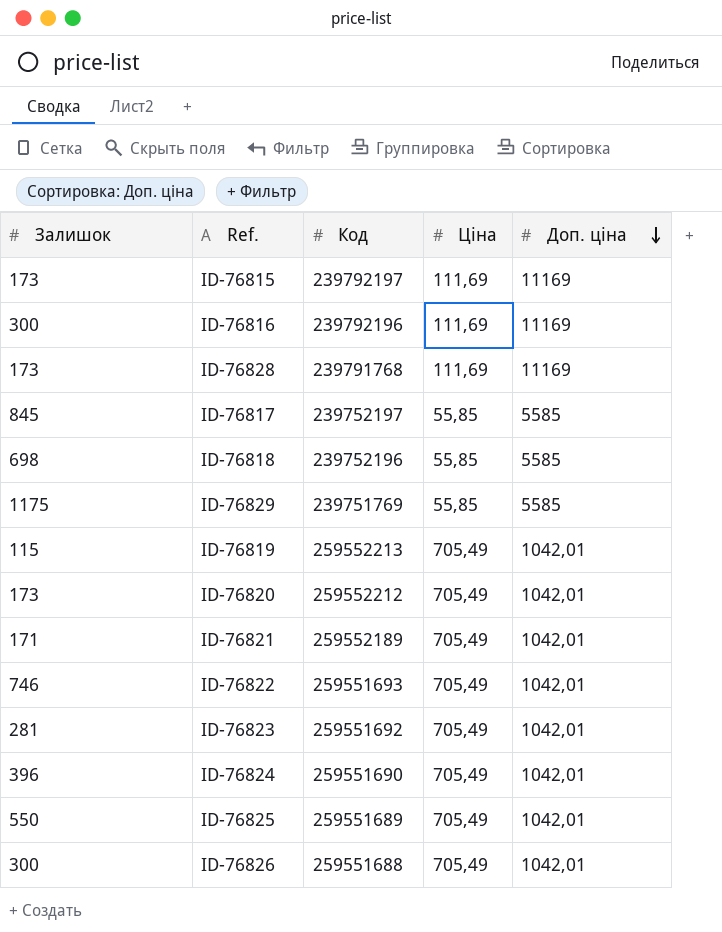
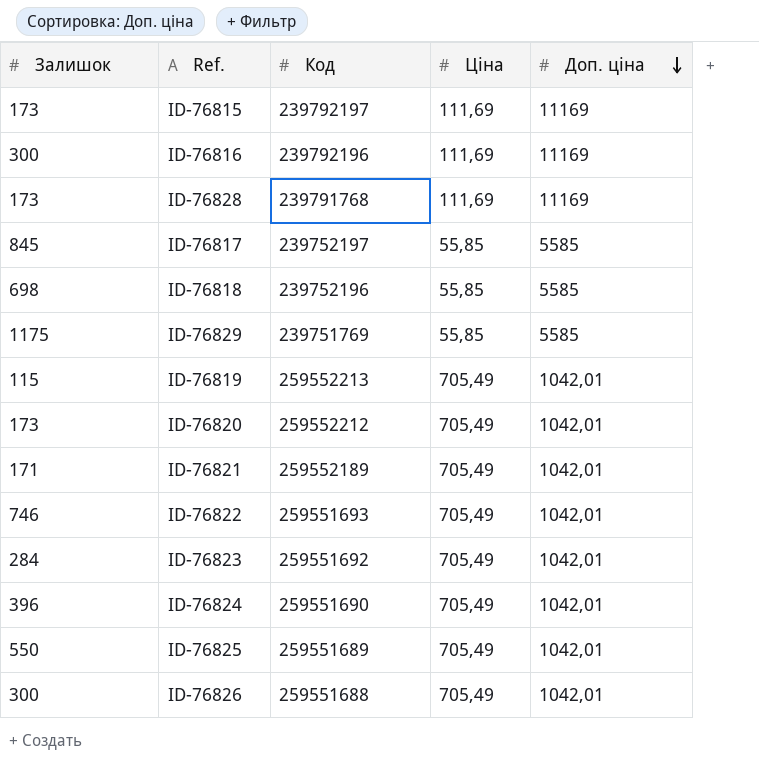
ID-76823 | Залишок: 281 -> 284

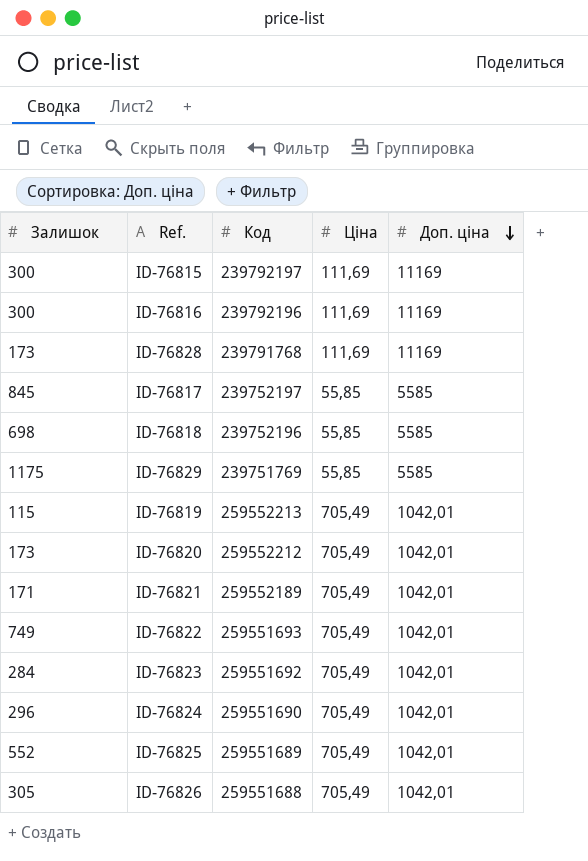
ID-76815 | Залишок: 173 -> 300
ID-76822 | Залишок: 746 -> 749
ID-76824 | Залишок: 396 -> 296
ID-76825 | Залишок: 550 -> 552
ID-76826 | Залишок: 300 -> 305

